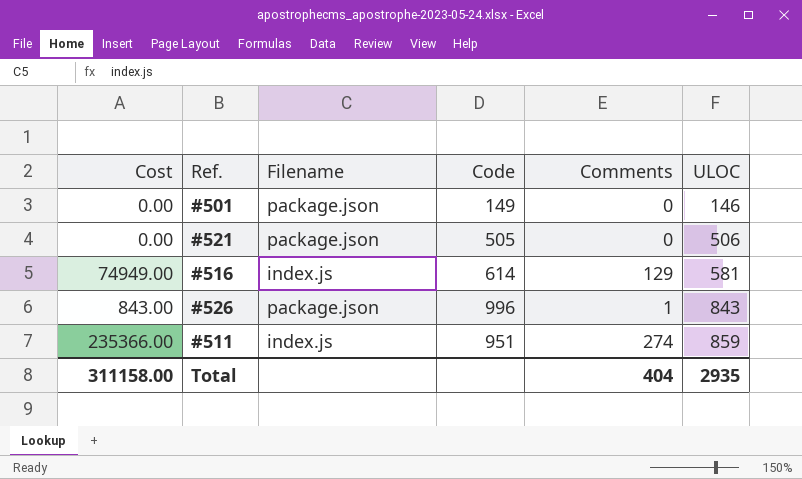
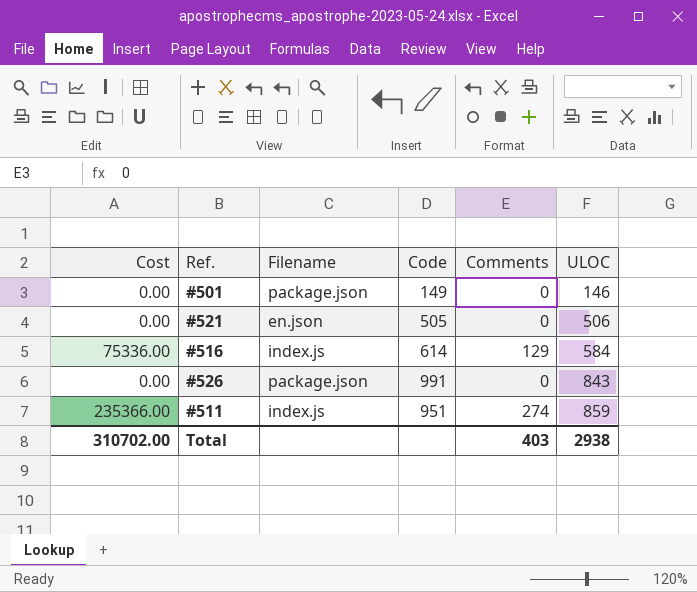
#521 | Filename: package.json -> en.json
#516 | Cost: 74949.00 -> 75336.00
#516 | ULOC: 581 -> 584
#526 | Cost: 843.00 -> 0.00
#526 | Code: 996 -> 991
#526 | Comments: 1 -> 0
Total | Cost: 311158.00 -> 310702.00
Total | Comments: 404 -> 403
Total | ULOC: 2935 -> 2938

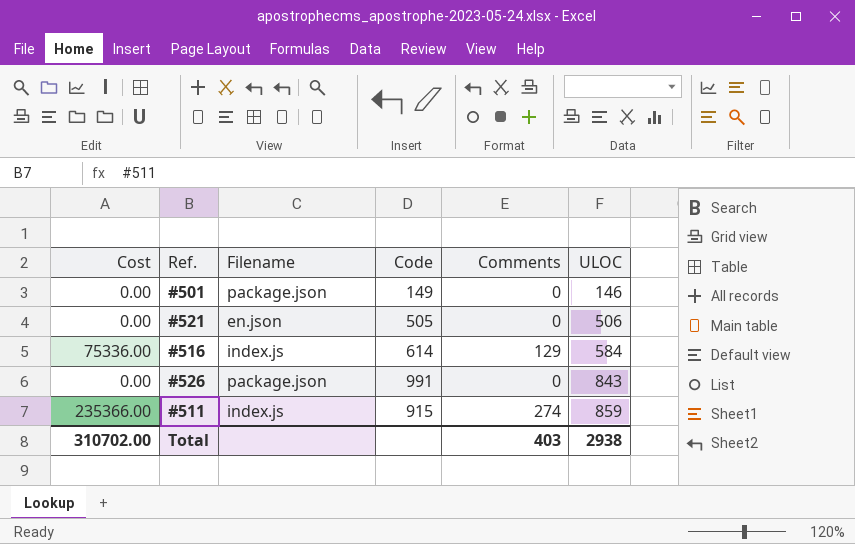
#511 | Code: 951 -> 915

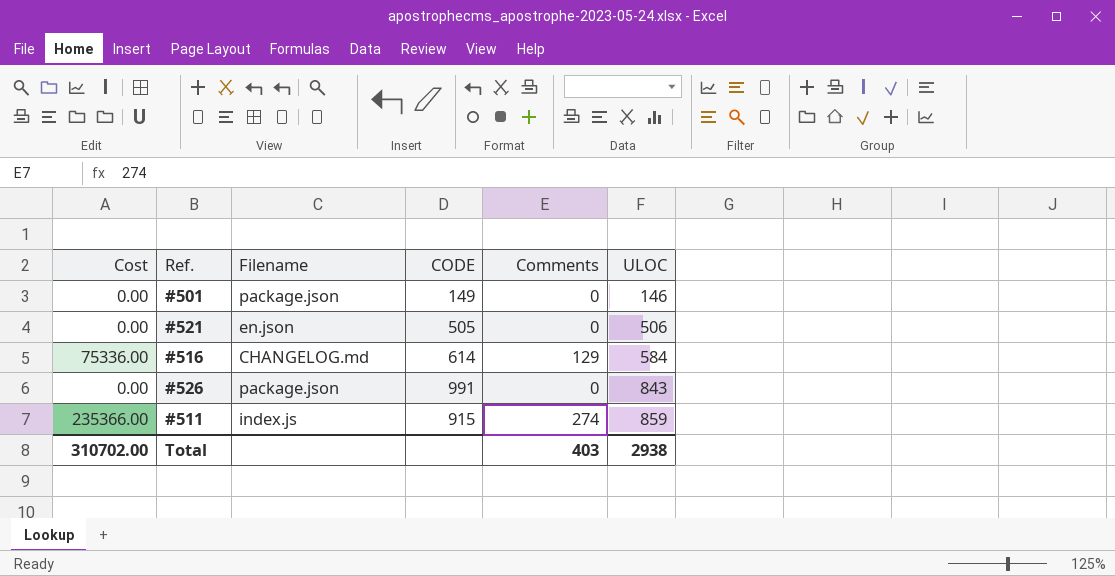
column name: Code -> CODE
#516 | Filename: index.js -> CHANGELOG.md

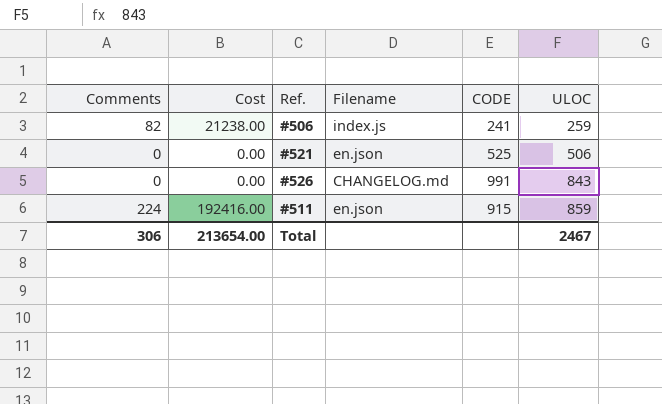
column Comments | position: 5 -> 1
row #501: 0.00 | package.json | 149 | 0 | 146 -> none
row #516: 75336.00 | CHANGELOG.md | 614 | 129 | 584 -> none
row #506: none -> 82 | 21238.00 | index.js | 241 | 259
#521 | CODE: 505 -> 525
#526 | Filename: package.json -> CHANGELOG.md
#511 | Comments: 274 -> 224
#511 | Cost: 235366.00 -> 192416.00
#511 | Filename: index.js -> en.json
Total | Comments: 403 -> 306
Total | Cost: 310702.00 -> 213654.00
Total | ULOC: 2938 -> 2467

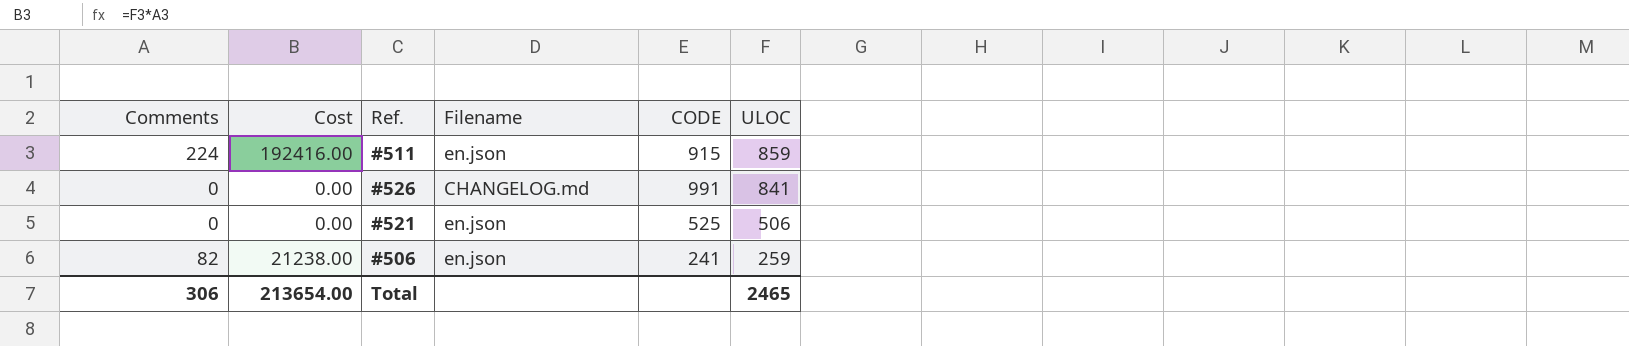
row order: ULOC ascending -> ULOC descending
#526 | ULOC: 843 -> 841
#506 | Filename: index.js -> en.json
Total | ULOC: 2467 -> 2465

